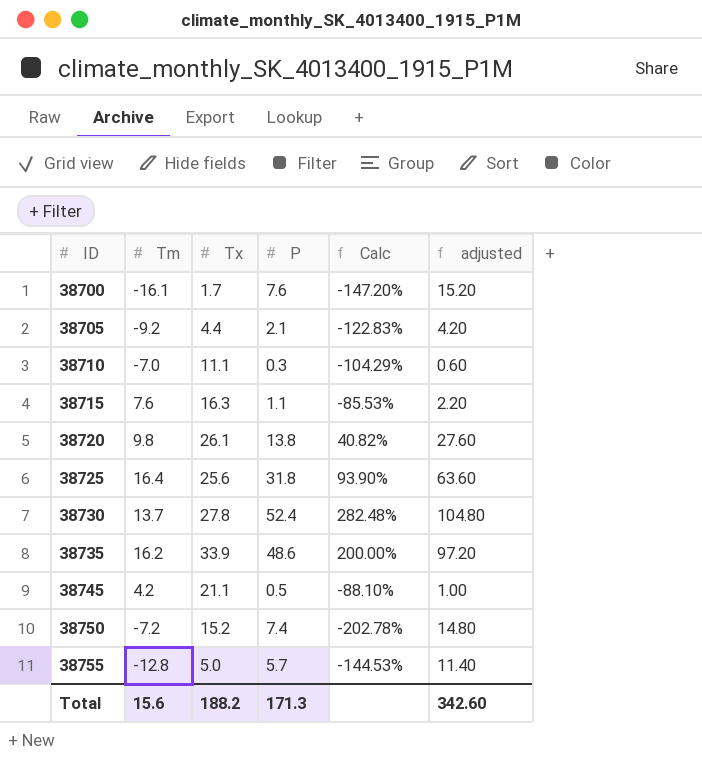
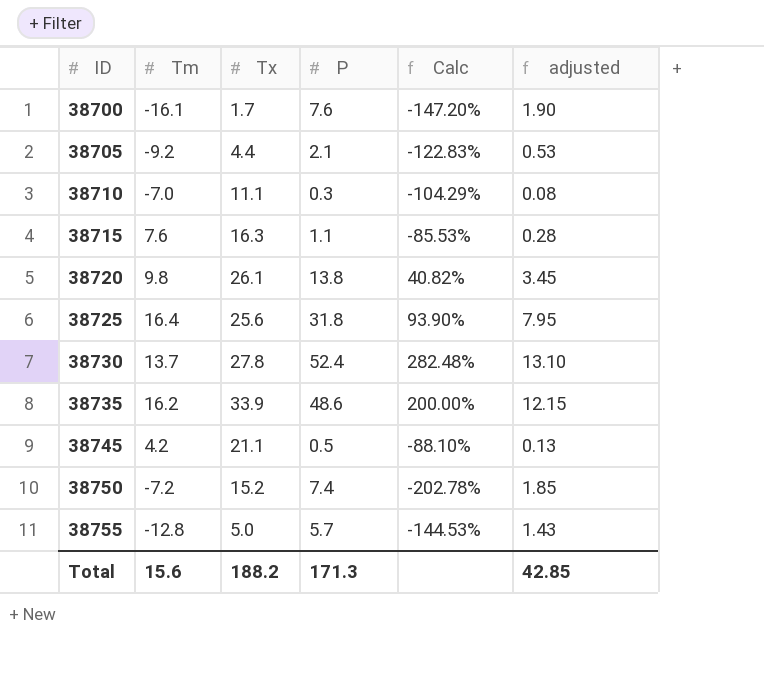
column adjusted | formula: [P] * 2 -> [P] * 0.25
Total | adjusted: 342.60 -> 42.85

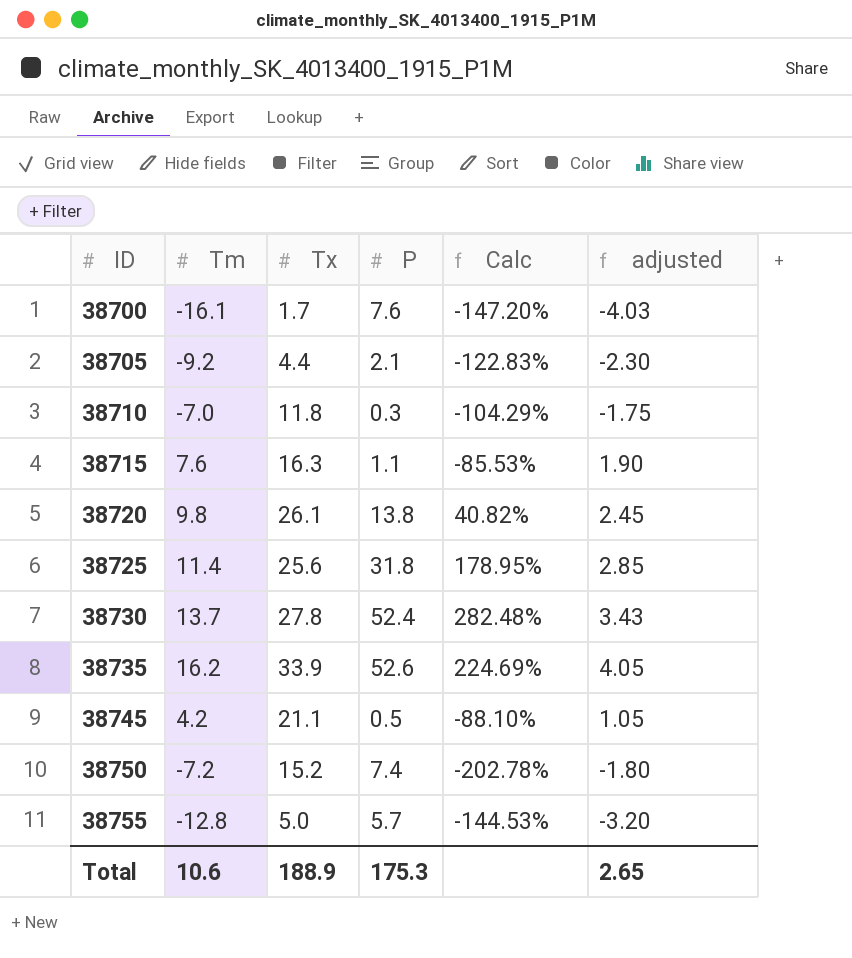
column adjusted | formula: [P] * 0.25 -> [Tm] * 0.25
38710 | Tx: 11.1 -> 11.8
38725 | Tm: 16.4 -> 11.4
38725 | Calc: 93.90% -> 178.95%
38735 | P: 48.6 -> 52.6
38735 | Calc: 200.00% -> 224.69%
Total | Tm: 15.6 -> 10.6
Total | Tx: 188.2 -> 188.9
Total | P: 171.3 -> 175.3
Total | adjusted: 42.85 -> 2.65

